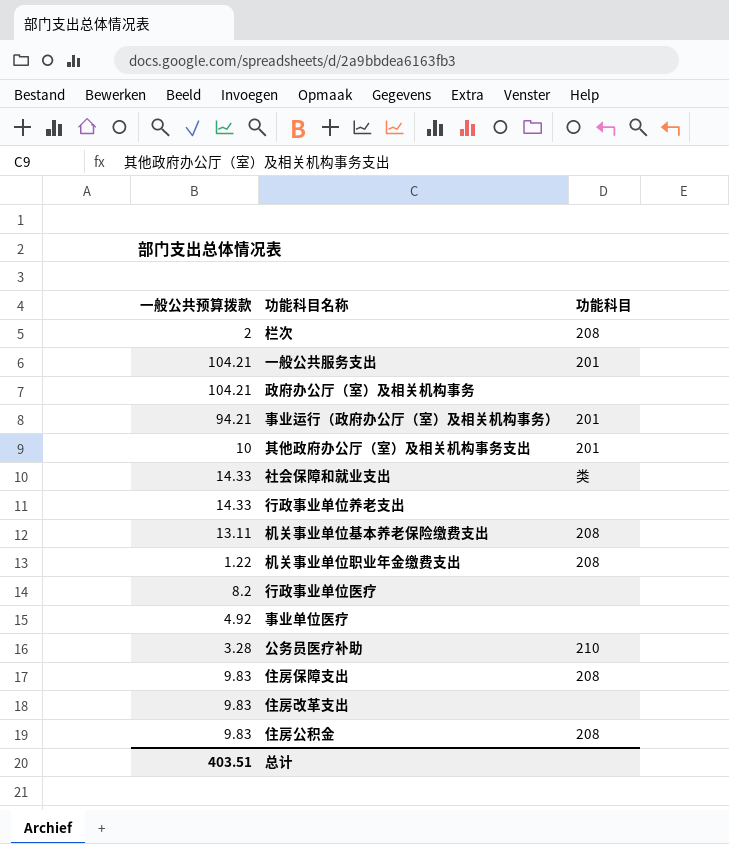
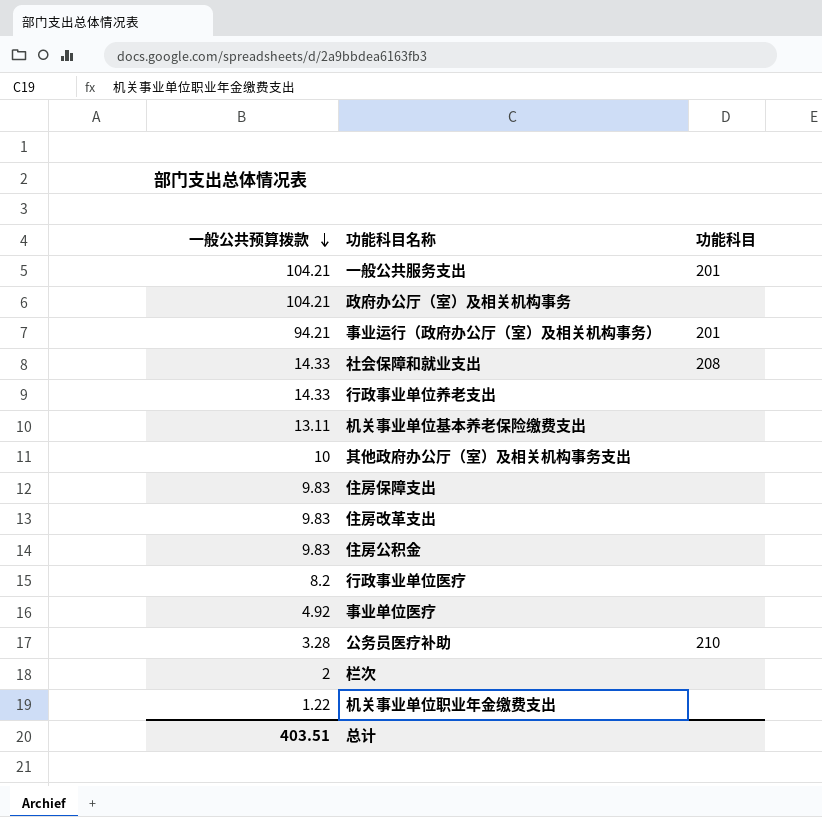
row order: none -> 一般公共预算拨款 descending
社会保障和就业支出 | 功能科目: 类 -> 208
机关事业单位基本养老保险缴费支出 | 功能科目: 208 -> none
其他政府办公厅（室）及相关机构事务支出 | 功能科目: 201 -> none
住房保障支出 | 功能科目: 208 -> none
住房公积金 | 功能科目: 208 -> none
栏次 | 功能科目: 208 -> none
机关事业单位职业年金缴费支出 | 功能科目: 208 -> none

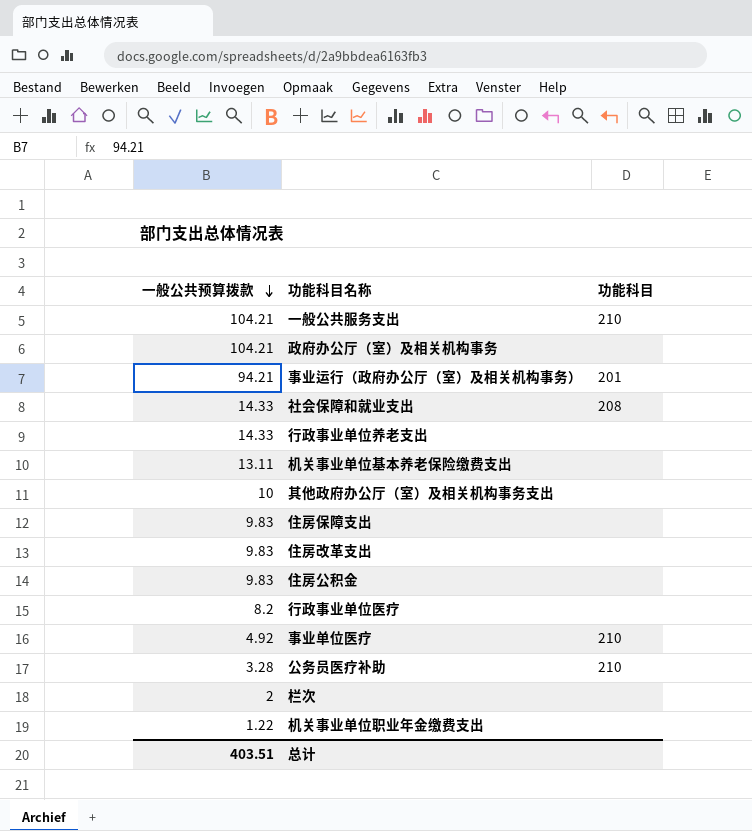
一般公共服务支出 | 功能科目: 201 -> 210
事业单位医疗 | 功能科目: none -> 210

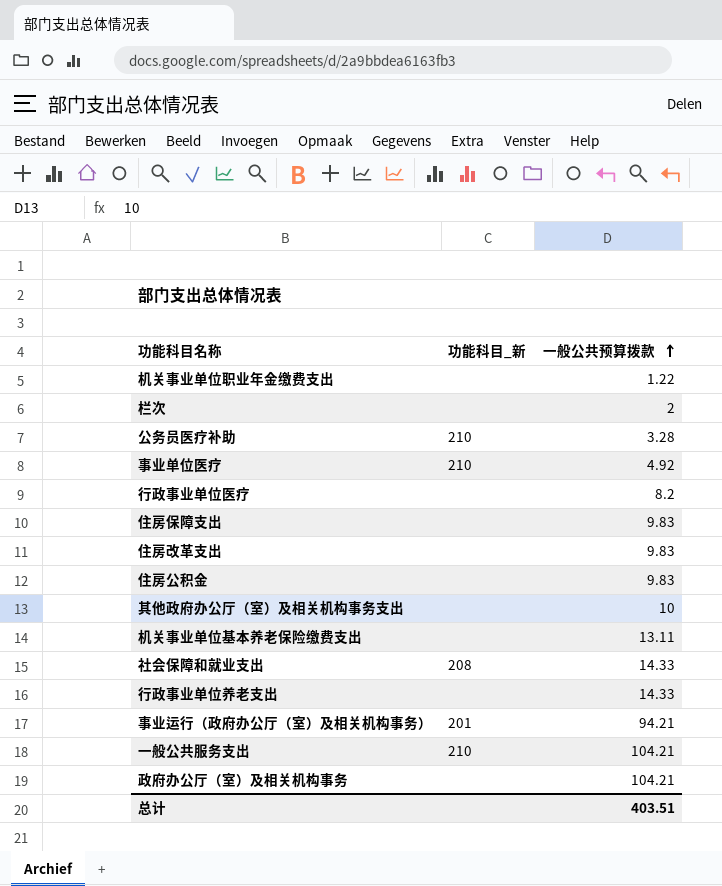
row order: 一般公共预算拨款 descending -> 一般公共预算拨款 ascending
column name: 功能科目 -> 功能科目_新
column 一般公共预算拨款 | position: 1 -> 3

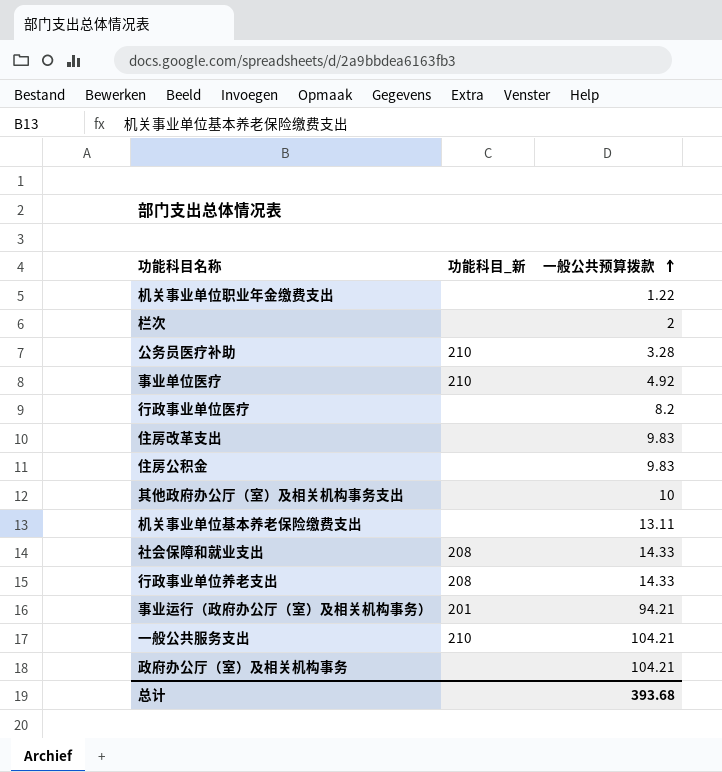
row 住房保障支出: none | 9.83 -> none
行政事业单位养老支出 | 功能科目_新: none -> 208
总计 | 一般公共预算拨款: 403.51 -> 393.68

